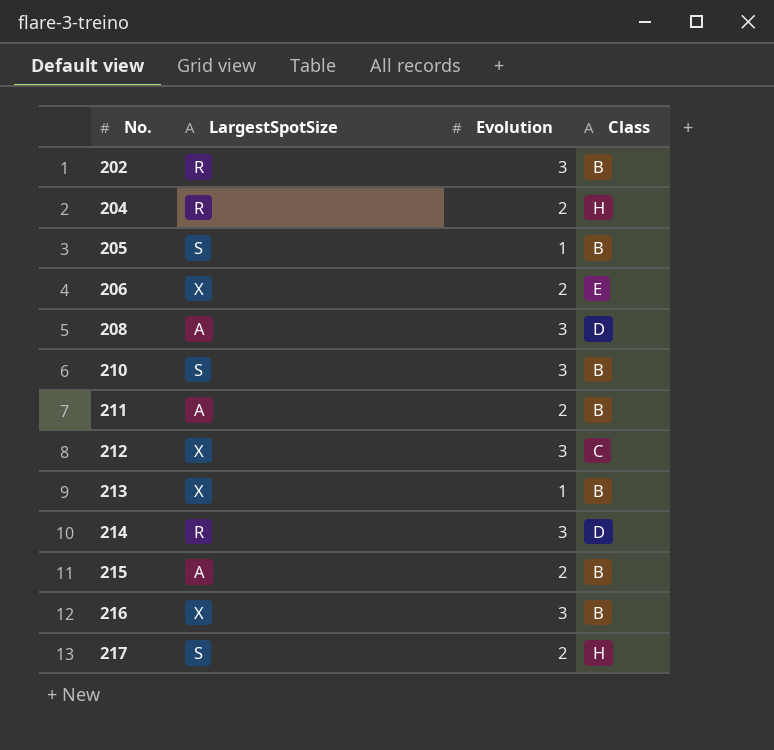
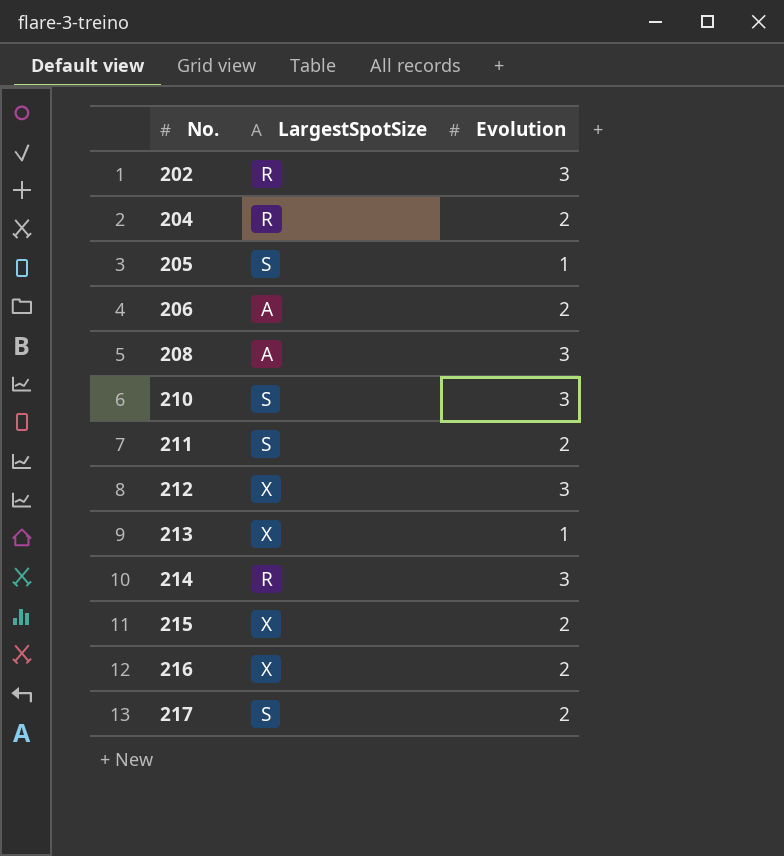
column Class | position: 4 -> none
206 | LargestSpotSize: X -> A
211 | LargestSpotSize: A -> S
215 | LargestSpotSize: A -> X
216 | Evolution: 3 -> 2

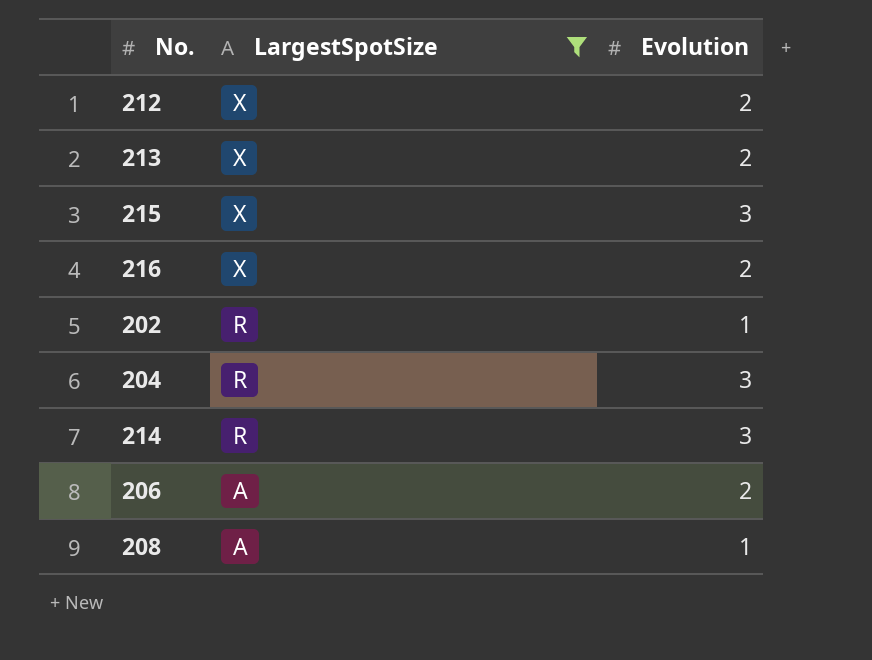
filter: none -> LargestSpotSize != S
row order: No. ascending -> LargestSpotSize descending
212 | Evolution: 3 -> 2
213 | Evolution: 1 -> 2
215 | Evolution: 2 -> 3
202 | Evolution: 3 -> 1
204 | Evolution: 2 -> 3
208 | Evolution: 3 -> 1

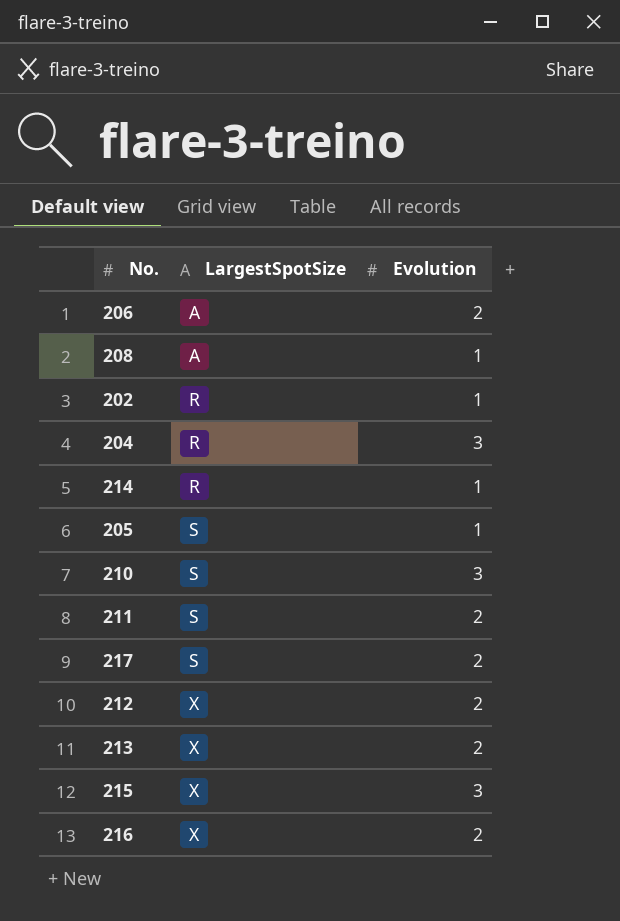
filter: LargestSpotSize != S -> none
row order: LargestSpotSize descending -> LargestSpotSize ascending
214 | Evolution: 3 -> 1

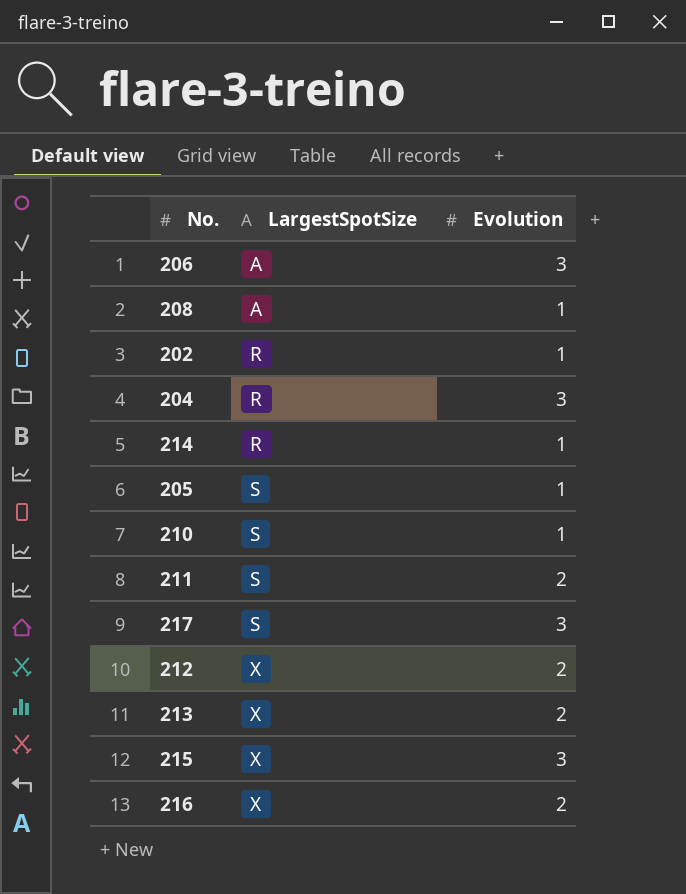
206 | Evolution: 2 -> 3
210 | Evolution: 3 -> 1
217 | Evolution: 2 -> 3

